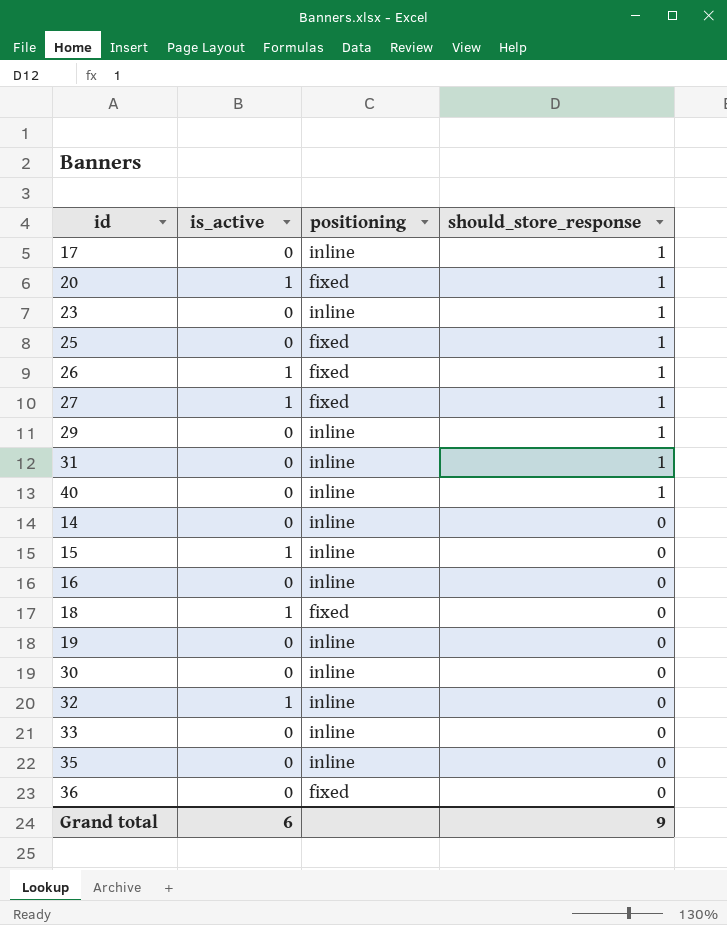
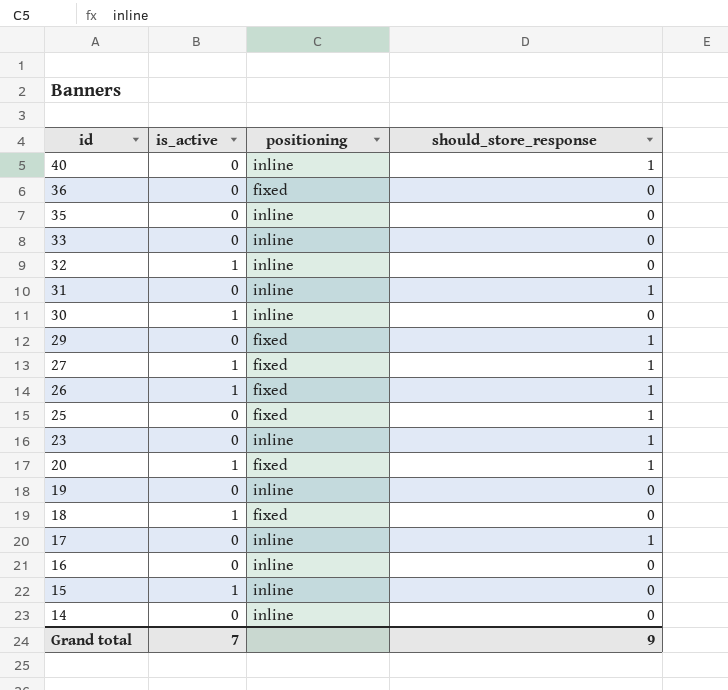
row order: should_store_response descending -> id descending
30 | is_active: 0 -> 1
29 | positioning: inline -> fixed
Grand total | is_active: 6 -> 7

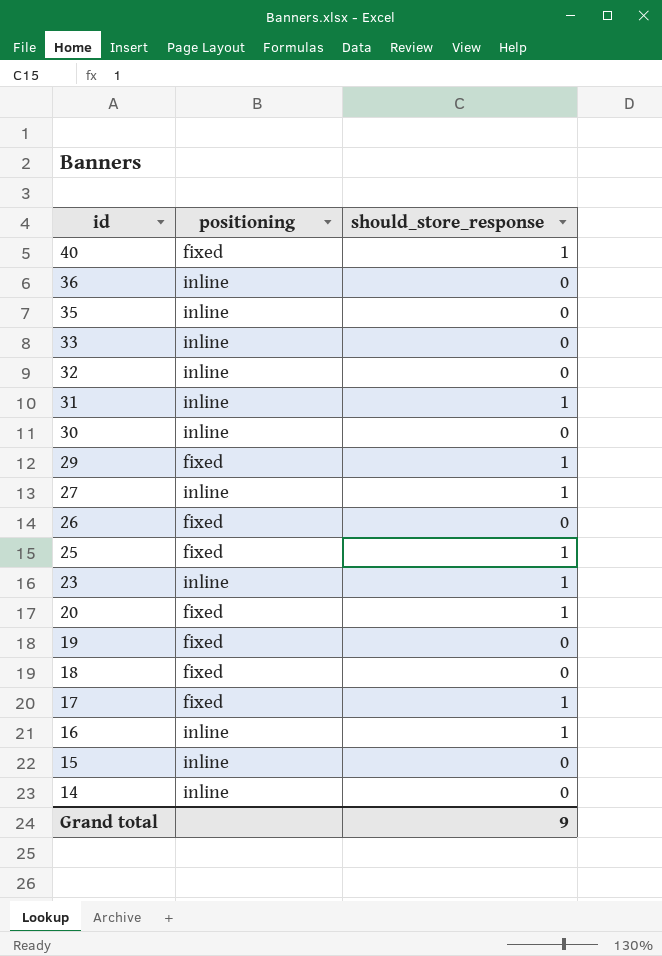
column is_active | position: 2 -> none
40 | positioning: inline -> fixed
36 | positioning: fixed -> inline
27 | positioning: fixed -> inline
26 | should_store_response: 1 -> 0
19 | positioning: inline -> fixed
17 | positioning: inline -> fixed
16 | should_store_response: 0 -> 1

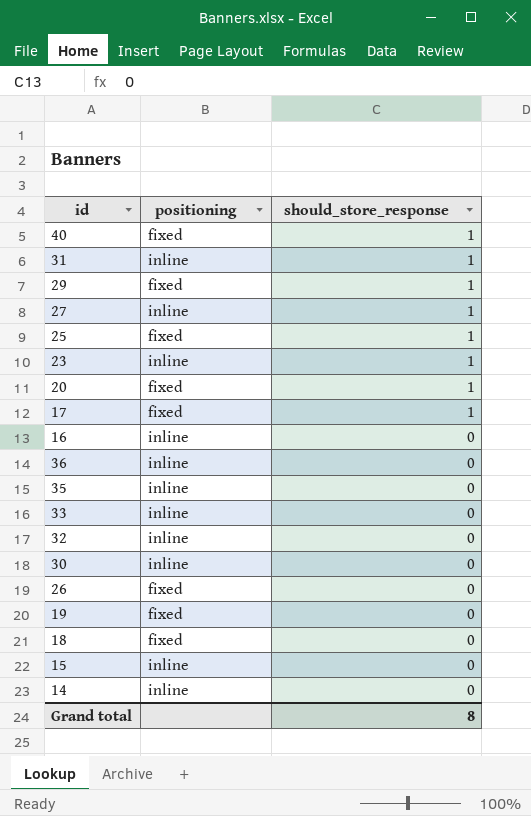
row order: id descending -> should_store_response descending
16 | should_store_response: 1 -> 0
Grand total | should_store_response: 9 -> 8

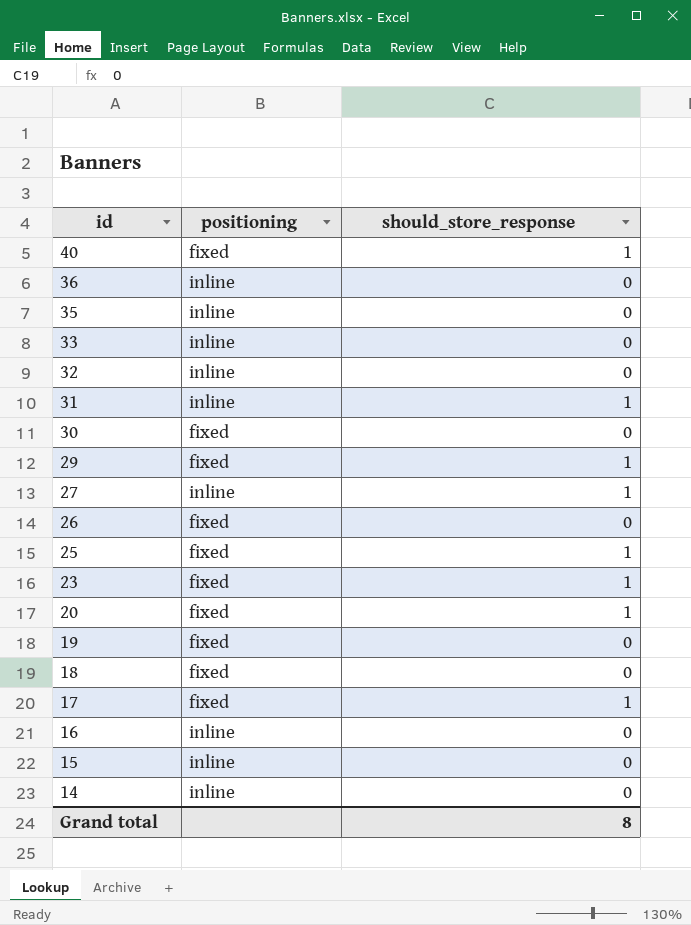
row order: should_store_response descending -> id descending
30 | positioning: inline -> fixed
23 | positioning: inline -> fixed

